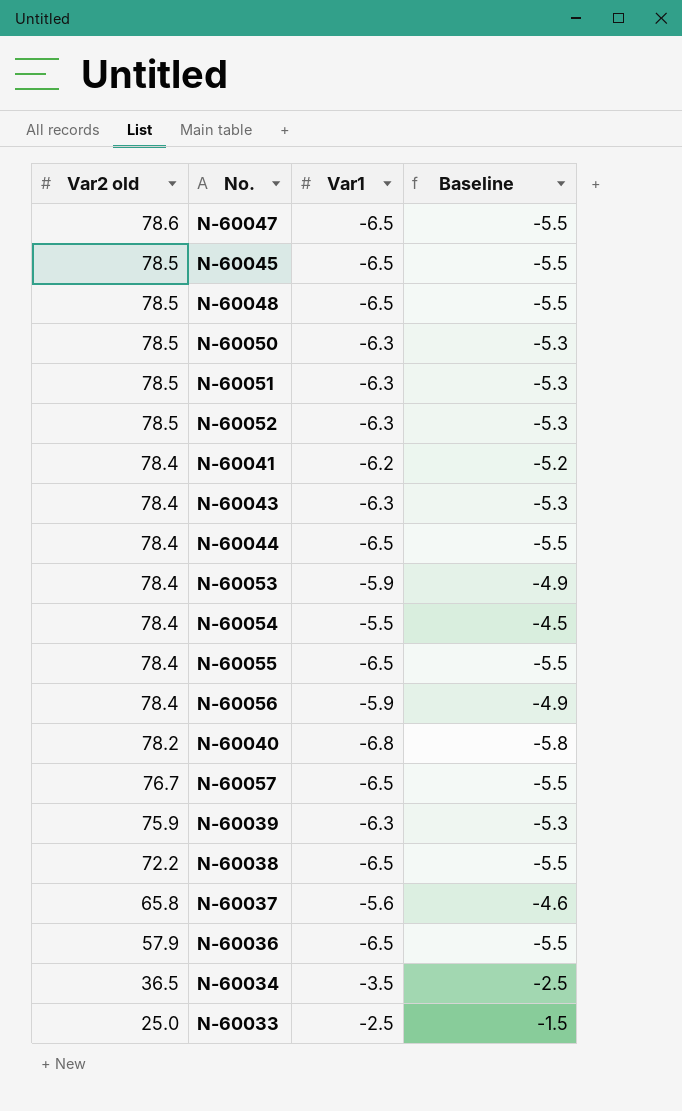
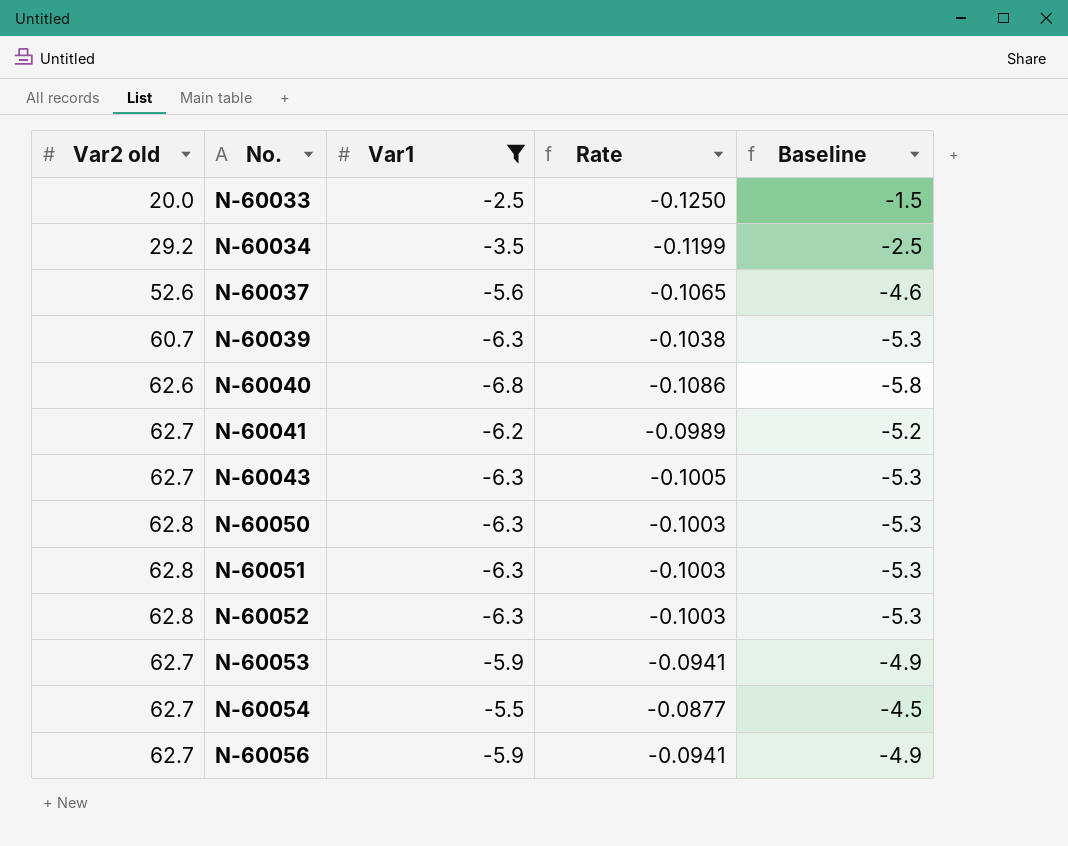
filter: none -> Var1 != -6.5
row order: Var2 old descending -> No. ascending
column Rate | formula: none -> [Var1] / [Var2 old]
N-60033 | Var2 old: 25.0 -> 20.0
N-60034 | Var2 old: 36.5 -> 29.2
N-60037 | Var2 old: 65.8 -> 52.6
N-60039 | Var2 old: 75.9 -> 60.7
N-60040 | Var2 old: 78.2 -> 62.6
N-60041 | Var2 old: 78.4 -> 62.7
N-60043 | Var2 old: 78.4 -> 62.7
N-60050 | Var2 old: 78.5 -> 62.8
N-60051 | Var2 old: 78.5 -> 62.8
N-60052 | Var2 old: 78.5 -> 62.8
N-60053 | Var2 old: 78.4 -> 62.7
N-60054 | Var2 old: 78.4 -> 62.7
N-60056 | Var2 old: 78.4 -> 62.7

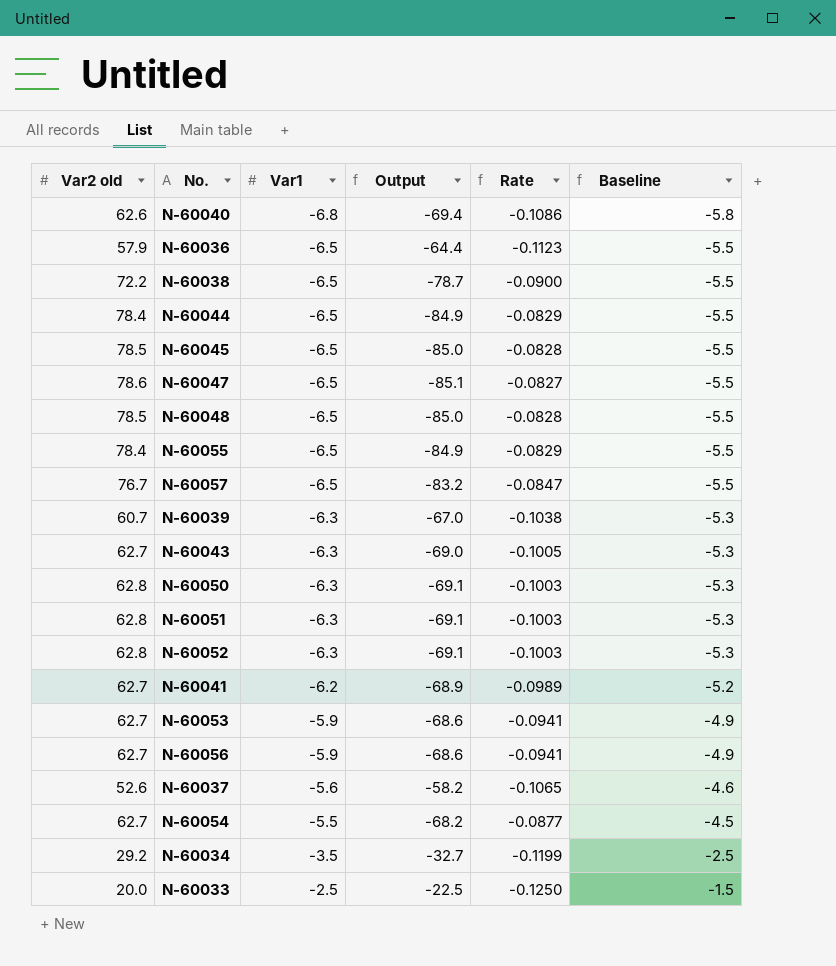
filter: Var1 != -6.5 -> none
row order: No. ascending -> Var1 ascending
column Output | formula: none -> [Var1] - [Var2 old]

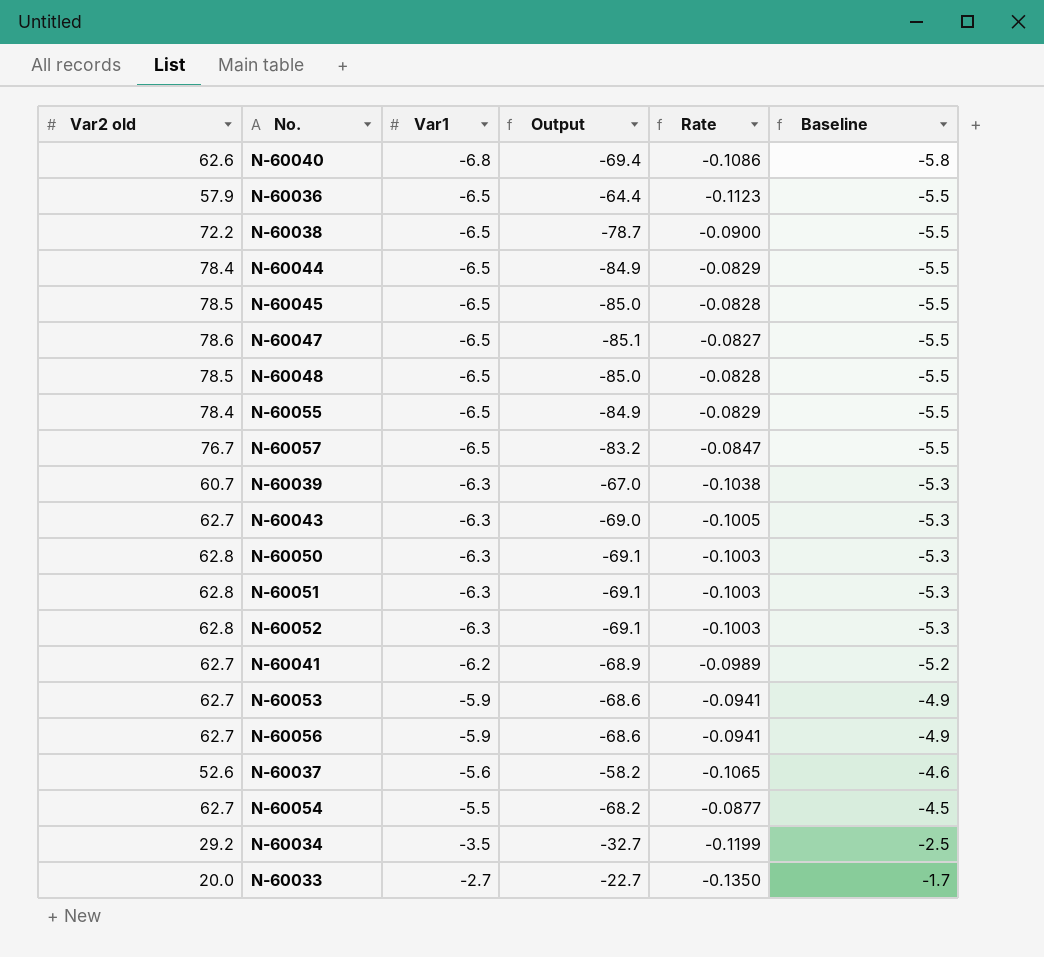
N-60033 | Var1: -2.5 -> -2.7
N-60033 | Output: -22.5 -> -22.7
N-60033 | Rate: -0.1250 -> -0.1350
N-60033 | Baseline: -1.5 -> -1.7

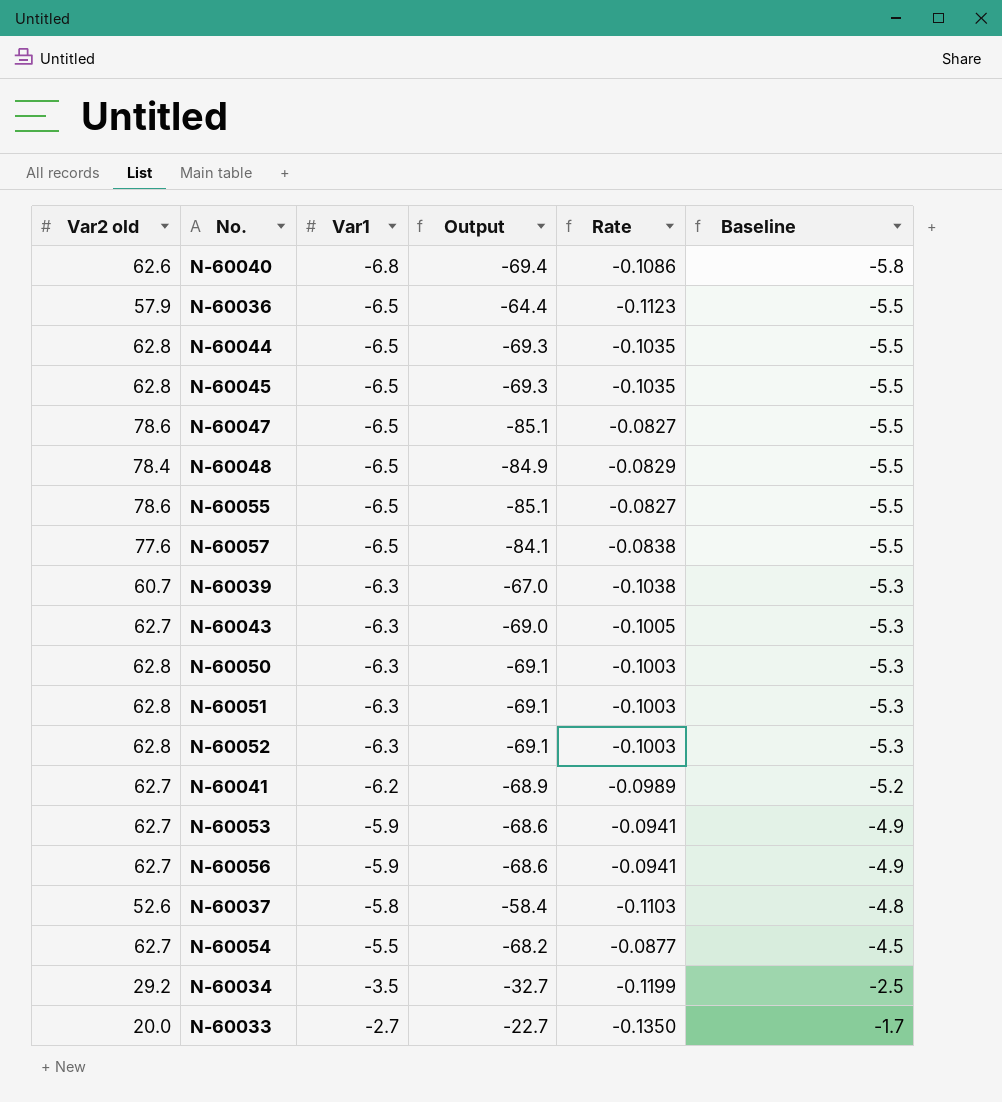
row N-60038: 72.2 | -6.5 | -78.7 | -0.0900 | -5.5 -> none
N-60044 | Var2 old: 78.4 -> 62.8
N-60044 | Output: -84.9 -> -69.3
N-60044 | Rate: -0.0829 -> -0.1035
N-60045 | Var2 old: 78.5 -> 62.8
N-60045 | Output: -85.0 -> -69.3
N-60045 | Rate: -0.0828 -> -0.1035
N-60048 | Var2 old: 78.5 -> 78.4
N-60048 | Output: -85.0 -> -84.9
N-60048 | Rate: -0.0828 -> -0.0829
N-60055 | Var2 old: 78.4 -> 78.6
N-60055 | Output: -84.9 -> -85.1
N-60055 | Rate: -0.0829 -> -0.0827
N-60057 | Var2 old: 76.7 -> 77.6
N-60057 | Output: -83.2 -> -84.1
N-60057 | Rate: -0.0847 -> -0.0838
N-60037 | Var1: -5.6 -> -5.8
N-60037 | Output: -58.2 -> -58.4
N-60037 | Rate: -0.1065 -> -0.1103
N-60037 | Baseline: -4.6 -> -4.8

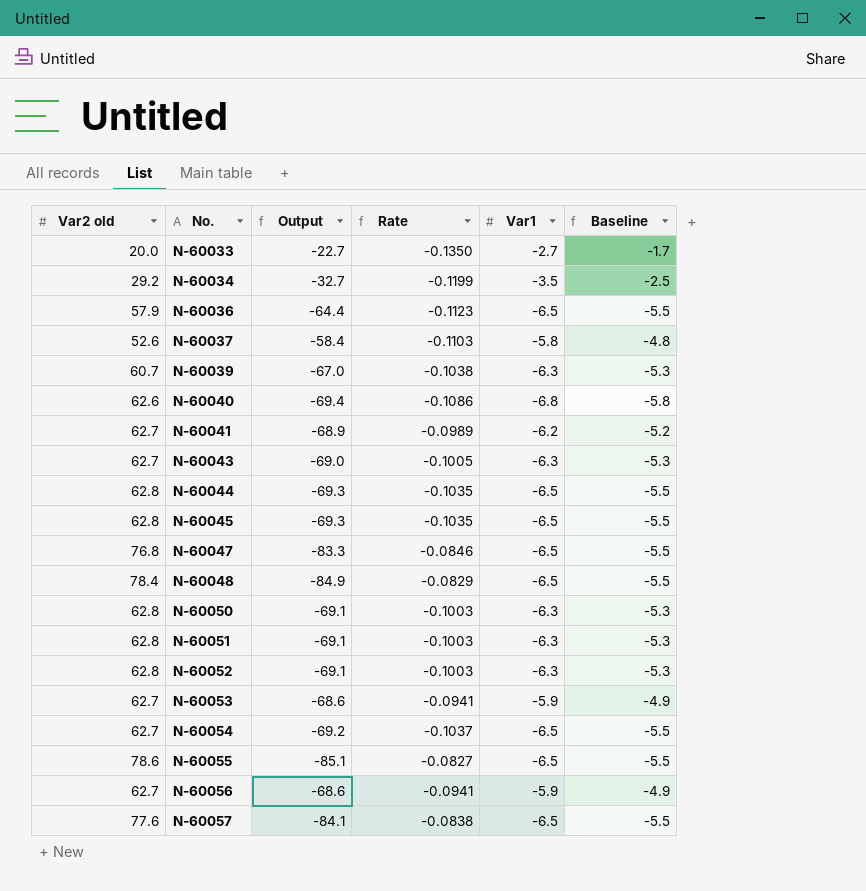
row order: Var1 ascending -> No. ascending
column Var1 | position: 3 -> 5
N-60047 | Var2 old: 78.6 -> 76.8
N-60047 | Output: -85.1 -> -83.3
N-60047 | Rate: -0.0827 -> -0.0846
N-60054 | Output: -68.2 -> -69.2
N-60054 | Rate: -0.0877 -> -0.1037
N-60054 | Var1: -5.5 -> -6.5
N-60054 | Baseline: -4.5 -> -5.5

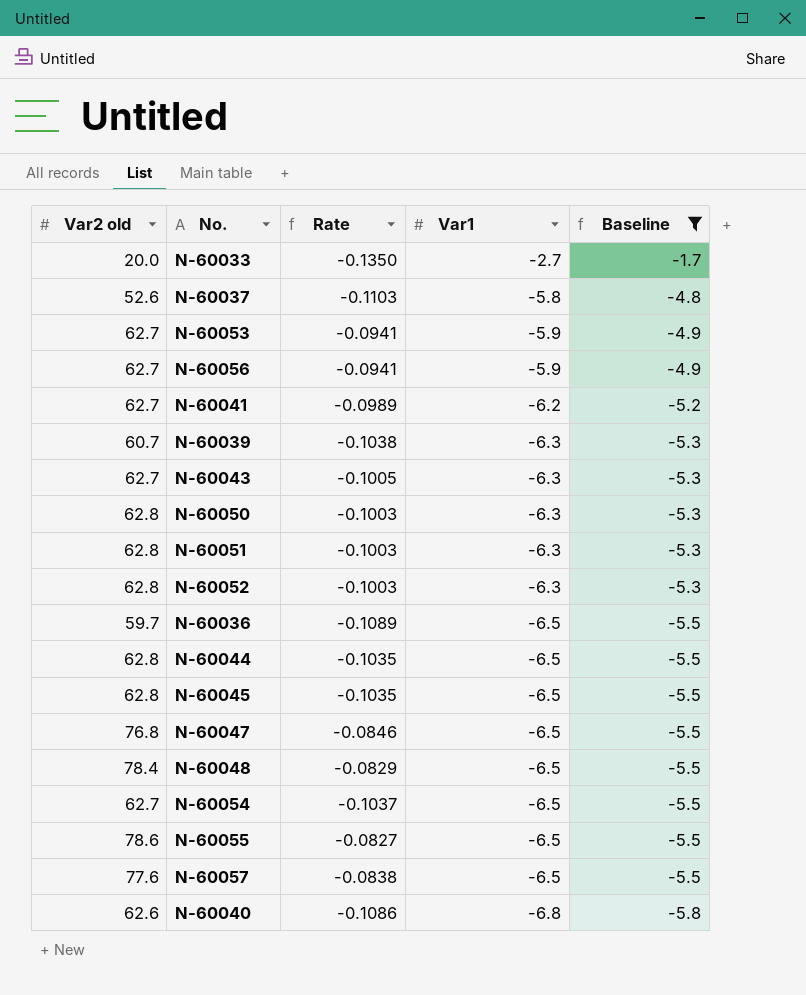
filter: none -> Baseline != -2.5
row order: No. ascending -> Var1 descending
column Output | formula: [Var1] - [Var2 old] -> none
N-60036 | Var2 old: 57.9 -> 59.7
N-60036 | Rate: -0.1123 -> -0.1089

